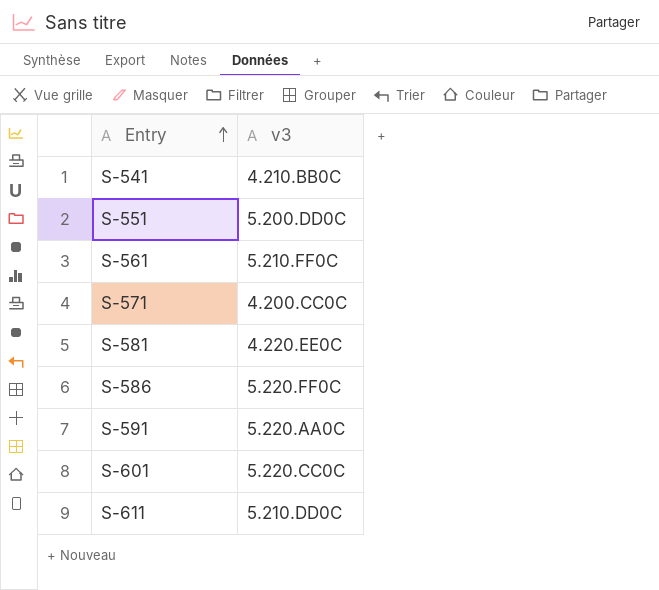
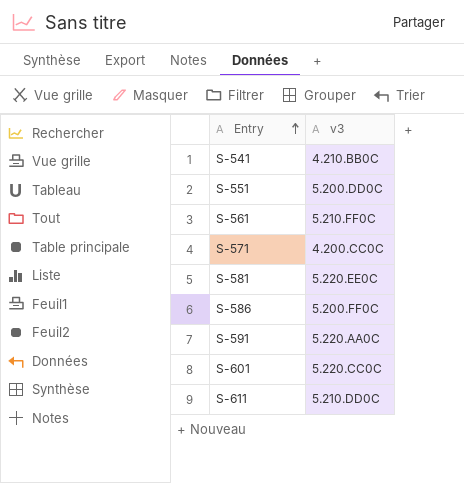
S-581 | v3: 4.220.EE0C -> 5.220.EE0C
S-586 | v3: 5.220.FF0C -> 5.200.FF0C

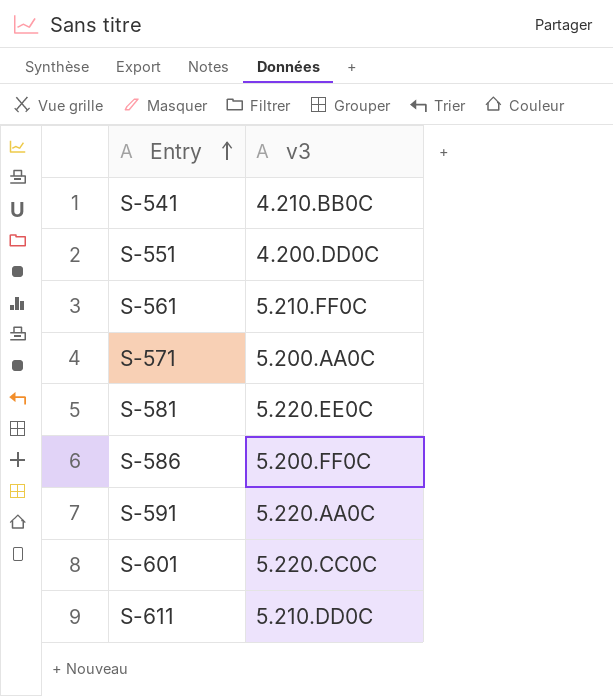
S-551 | v3: 5.200.DD0C -> 4.200.DD0C
S-571 | v3: 4.200.CC0C -> 5.200.AA0C

